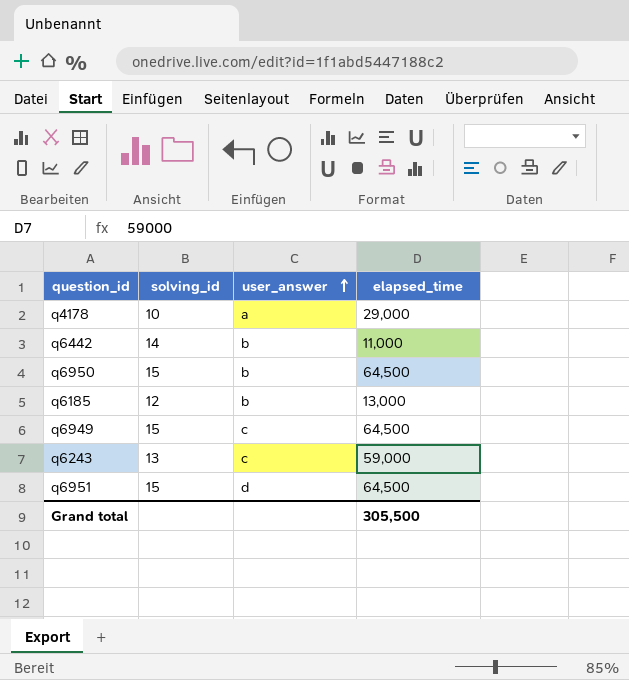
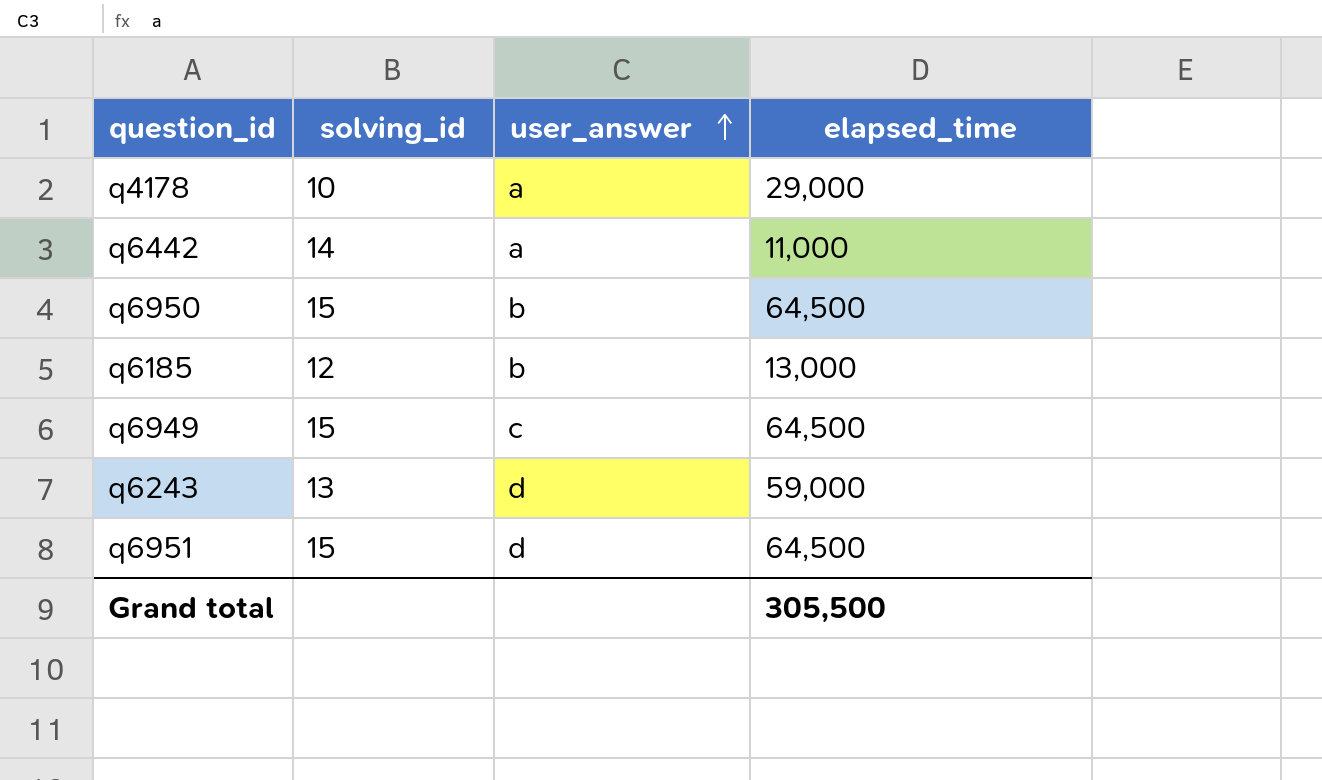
q6442 | user_answer: b -> a
q6243 | user_answer: c -> d

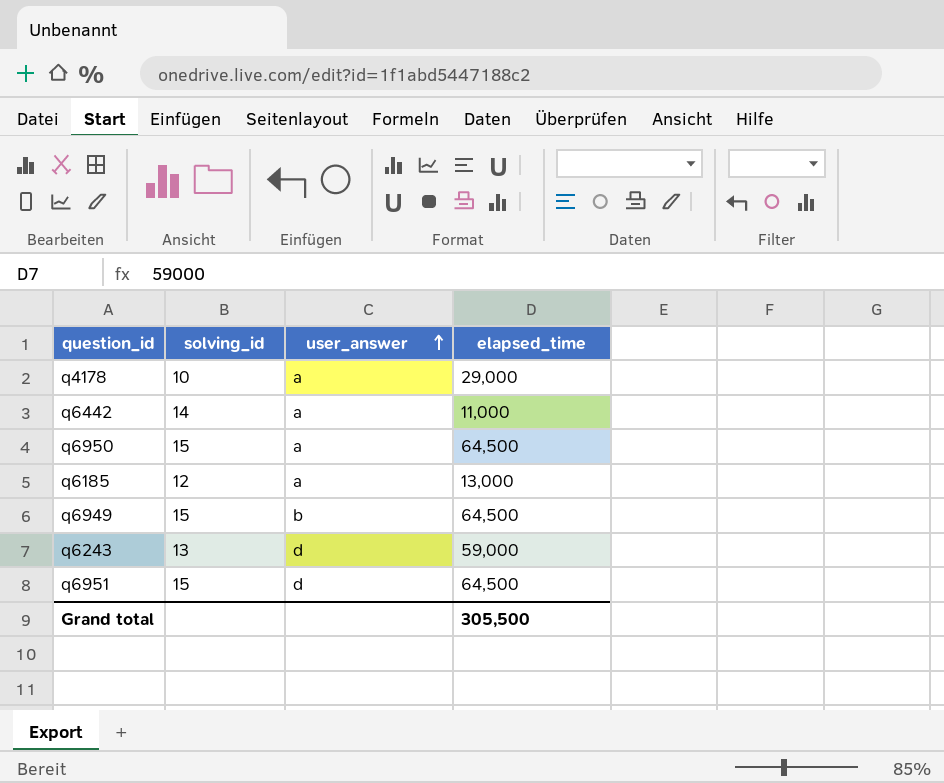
q6950 | user_answer: b -> a
q6185 | user_answer: b -> a
q6949 | user_answer: c -> b

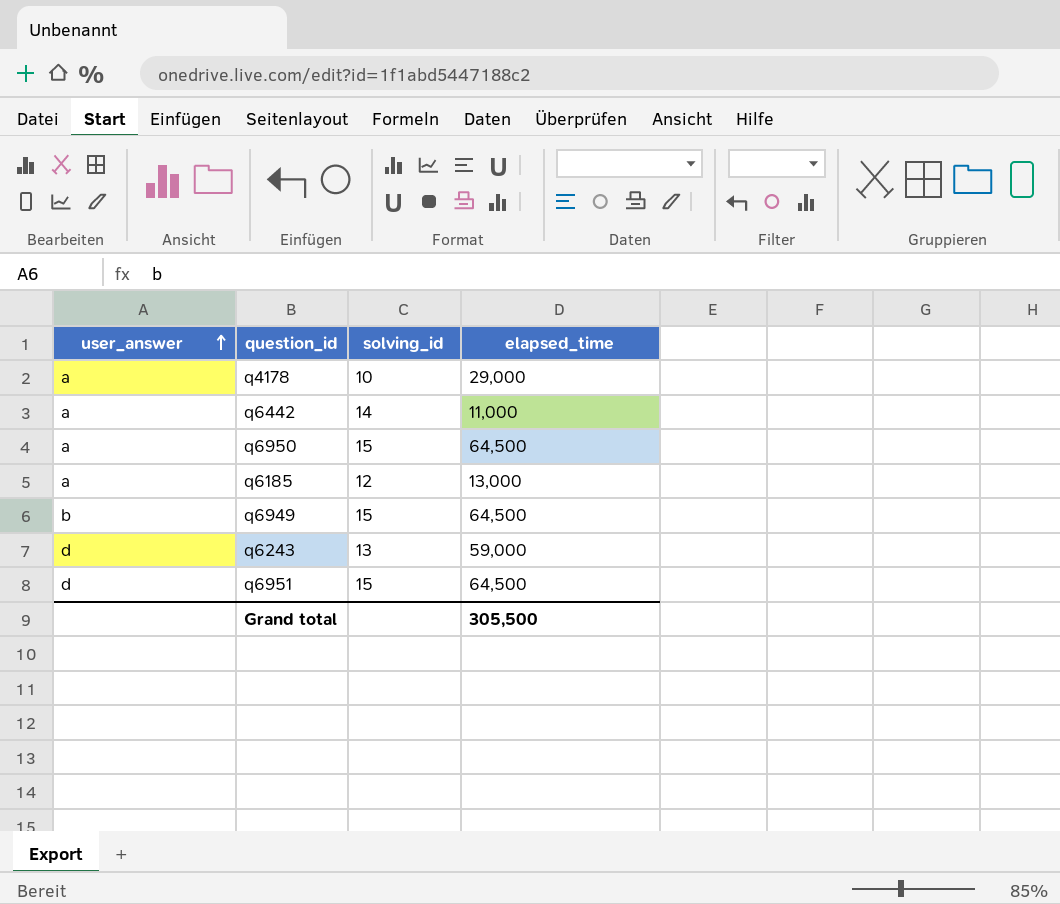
column user_answer | position: 3 -> 1

